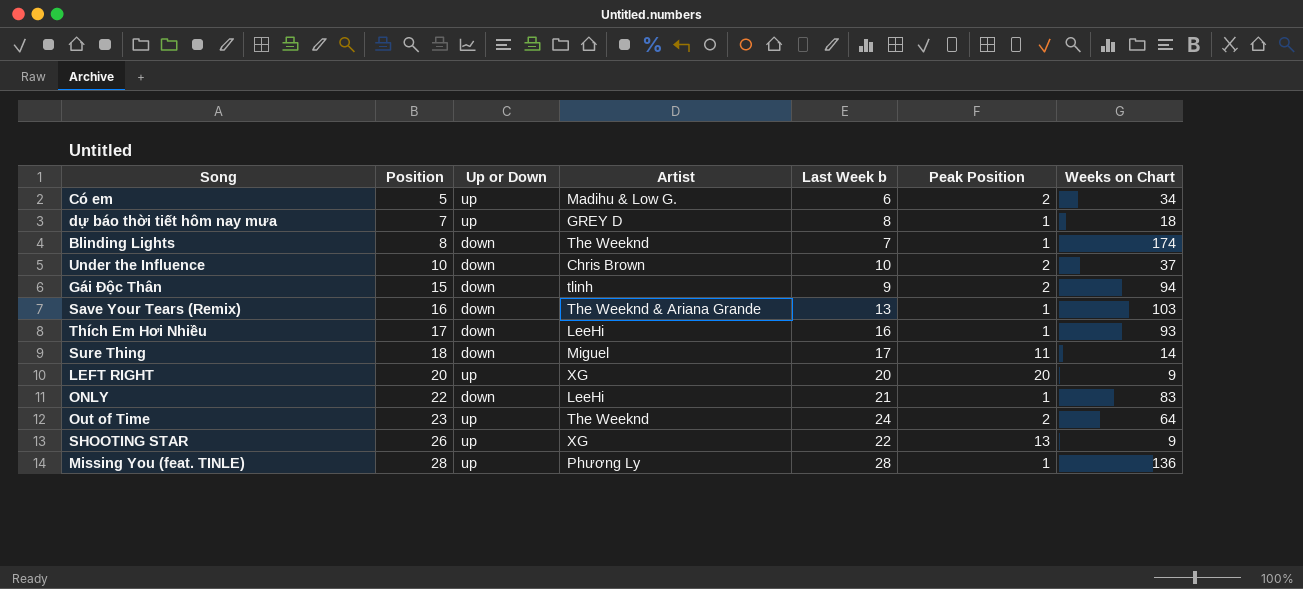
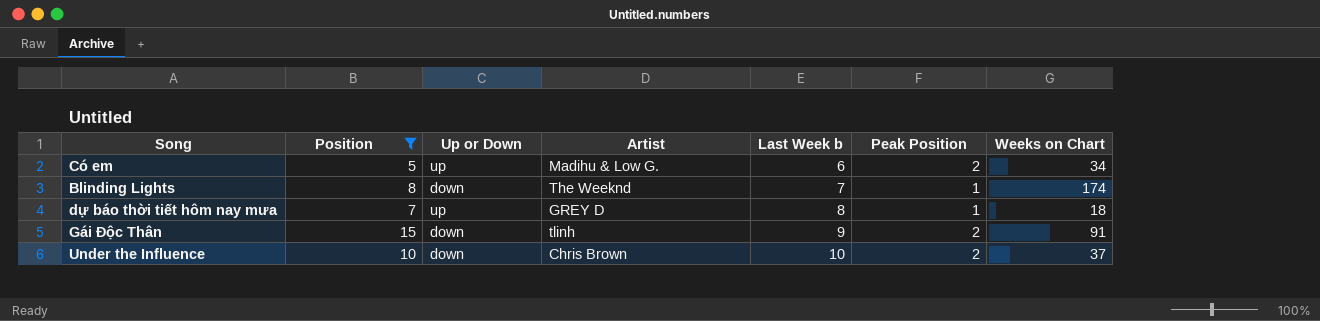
filter: none -> Position <= 15
row order: Position ascending -> Last Week b ascending
Gái Độc Thân | Weeks on Chart: 94 -> 91

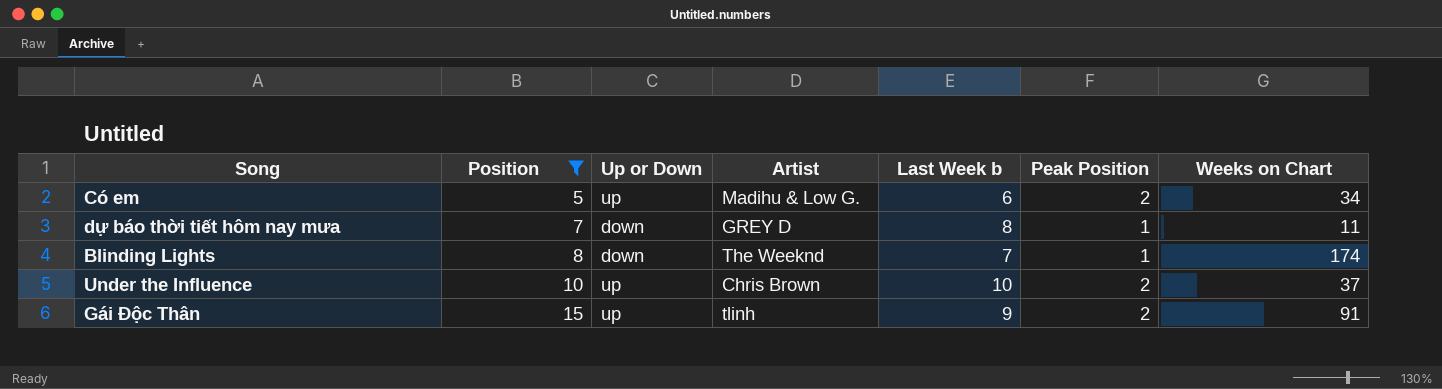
row order: Last Week b ascending -> Position ascending
dự báo thời tiết hôm nay mưa | Up or Down: up -> down
dự báo thời tiết hôm nay mưa | Weeks on Chart: 18 -> 11
Under the Influence | Up or Down: down -> up
Gái Độc Thân | Up or Down: down -> up

